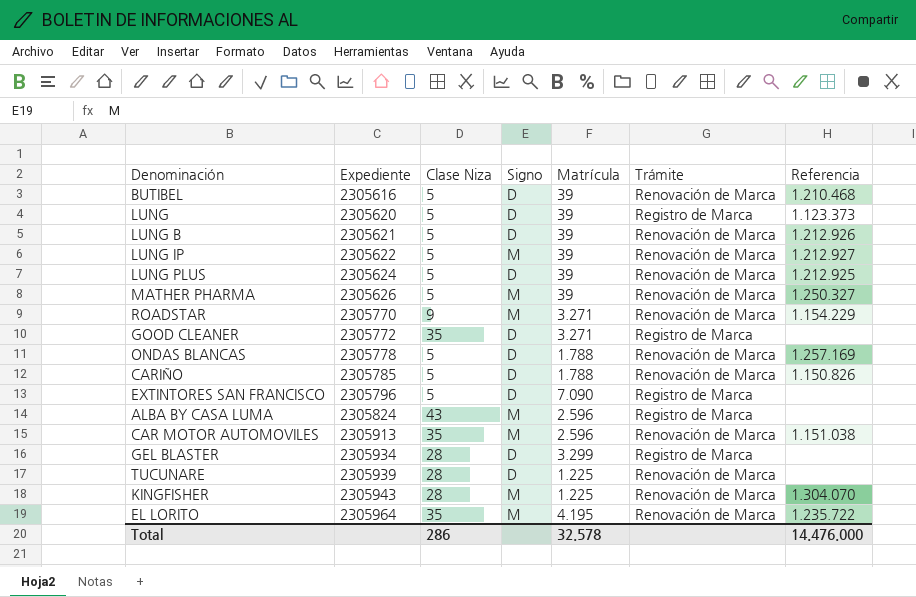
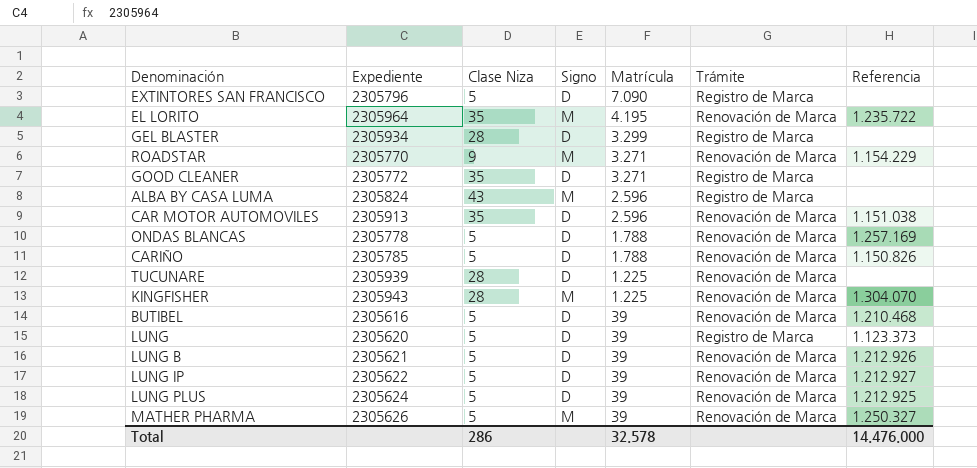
row order: Expediente ascending -> Matrícula descending
CAR MOTOR AUTOMOVILES | Signo: M -> D
LUNG IP | Signo: M -> D

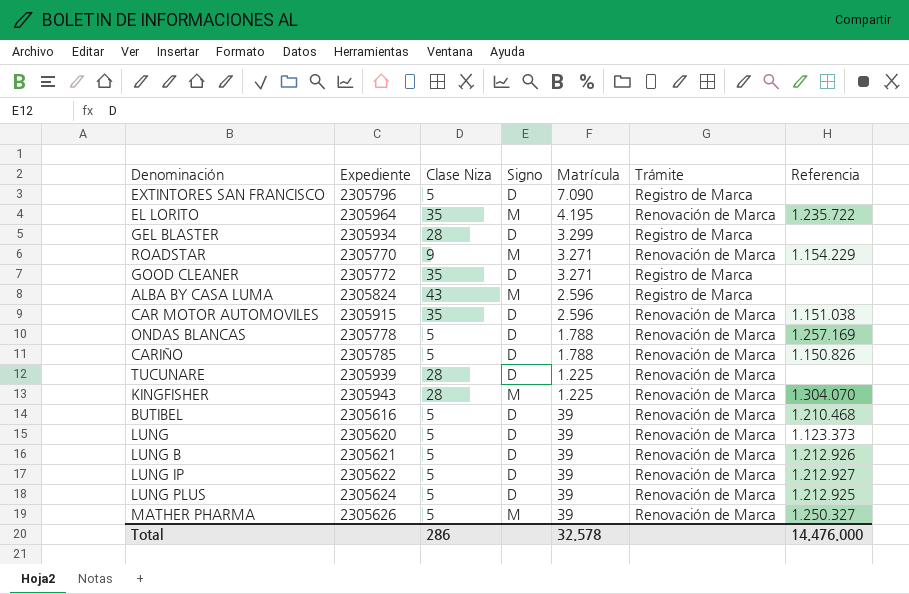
CAR MOTOR AUTOMOVILES | Expediente: 2305913 -> 2305915
LUNG | Trámite: Registro de Marca -> Renovación de Marca

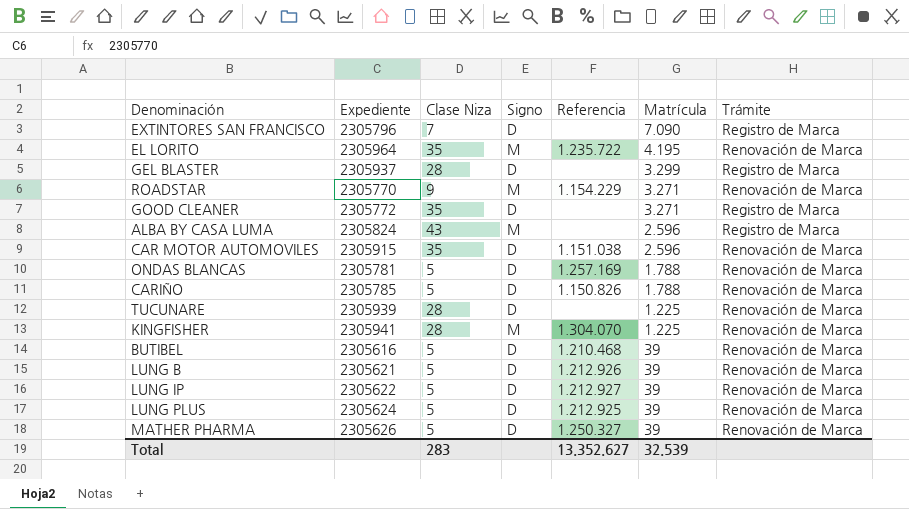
column Referencia | position: 7 -> 5
row LUNG: 2305620 | 5 | D | 39 | Renovación de Marca | 1.123.373 -> none
EXTINTORES SAN FRANCISCO | Clase Niza: 5 -> 7
GEL BLASTER | Expediente: 2305934 -> 2305937
ONDAS BLANCAS | Expediente: 2305778 -> 2305781
KINGFISHER | Expediente: 2305943 -> 2305941
MATHER PHARMA | Signo: M -> D
Total | Clase Niza: 286 -> 283
Total | Referencia: 14.476.000 -> 13.352.627
Total | Matrícula: 32.578 -> 32.539

